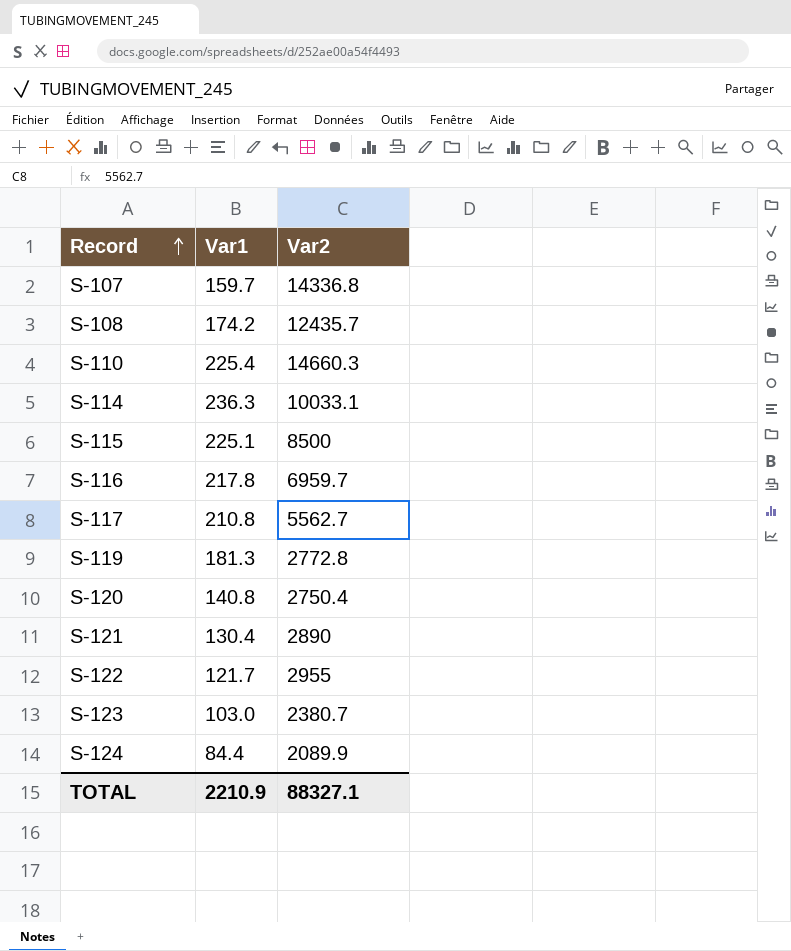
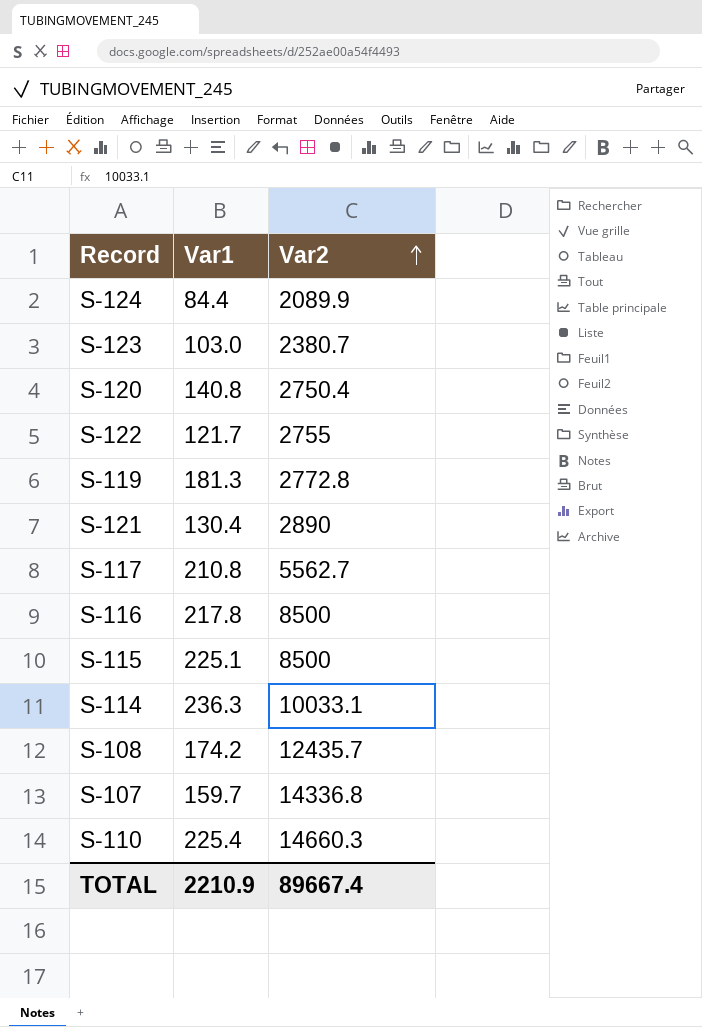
row order: Record ascending -> Var2 ascending
S-122 | Var2: 2955 -> 2755
S-116 | Var2: 6959.7 -> 8500
TOTAL | Var2: 88327.1 -> 89667.4

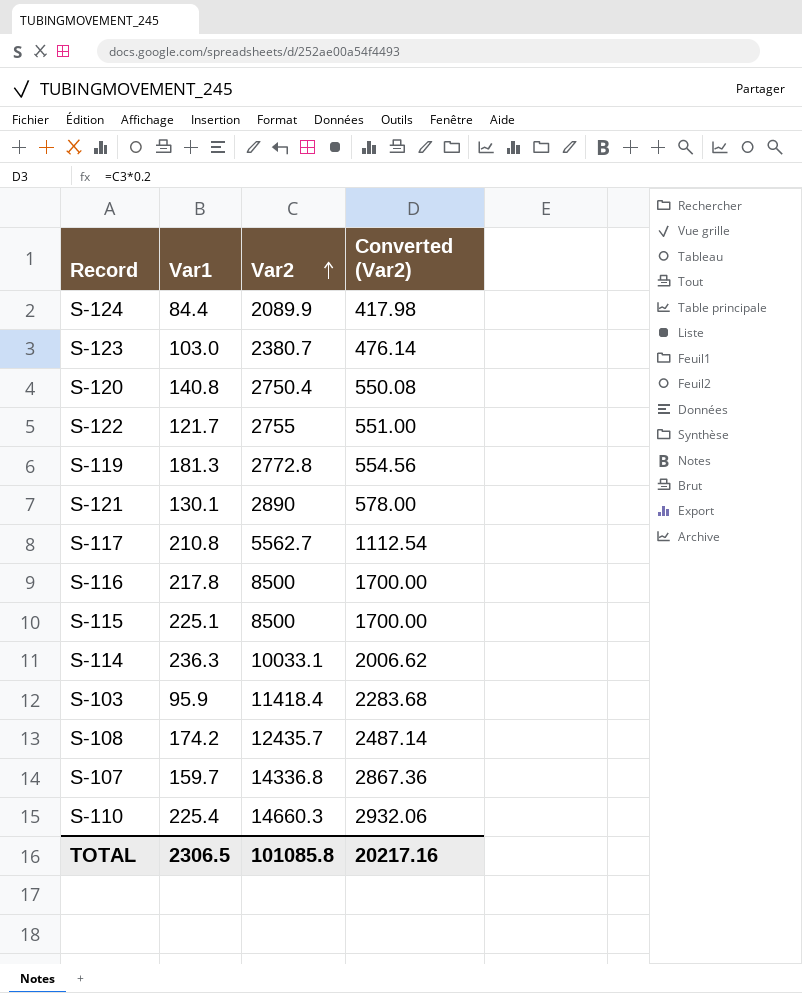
column Converted (Var2) | formula: none -> [Var2] * 0.2
S-121 | Var1: 130.4 -> 130.1
row S-103: none -> 95.9 | 11418.4 | 2283.68
TOTAL | Var1: 2210.9 -> 2306.5
TOTAL | Var2: 89667.4 -> 101085.8

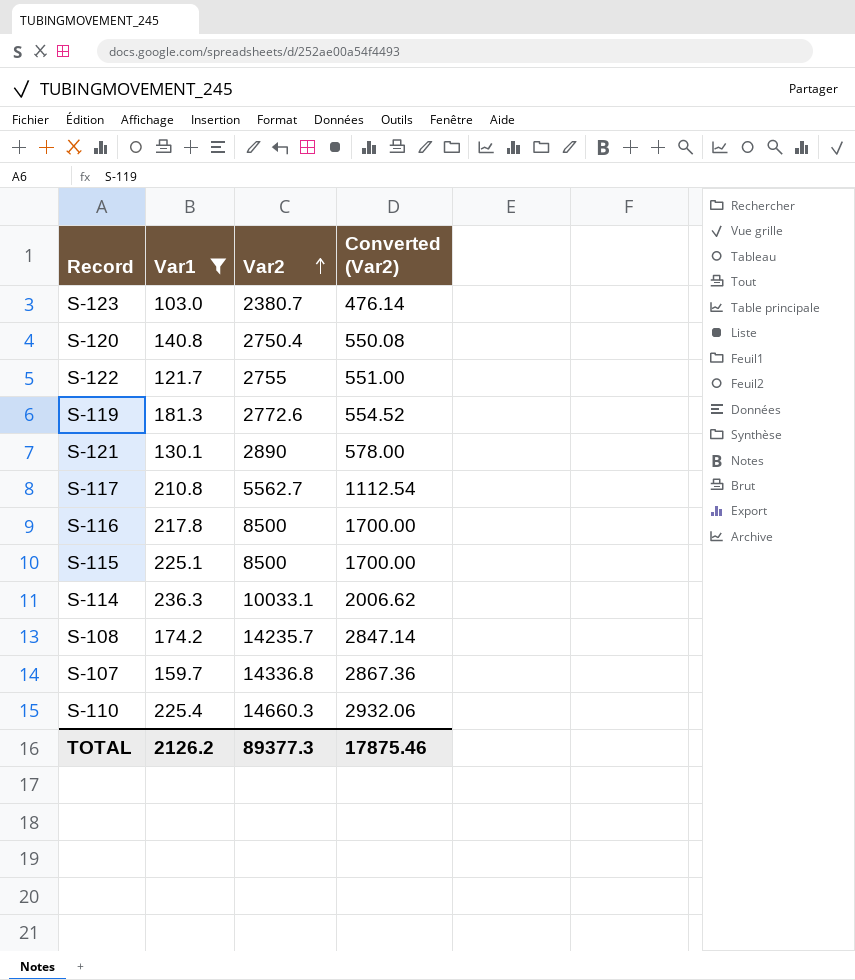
filter: none -> Var1 >= 103.0
S-119 | Var2: 2772.8 -> 2772.6
S-119 | Converted (Var2): 554.56 -> 554.52
S-108 | Var2: 12435.7 -> 14235.7
S-108 | Converted (Var2): 2487.14 -> 2847.14
TOTAL | Var1: 2306.5 -> 2126.2
TOTAL | Var2: 101085.8 -> 89377.3
TOTAL | Converted (Var2): 20217.16 -> 17875.46

